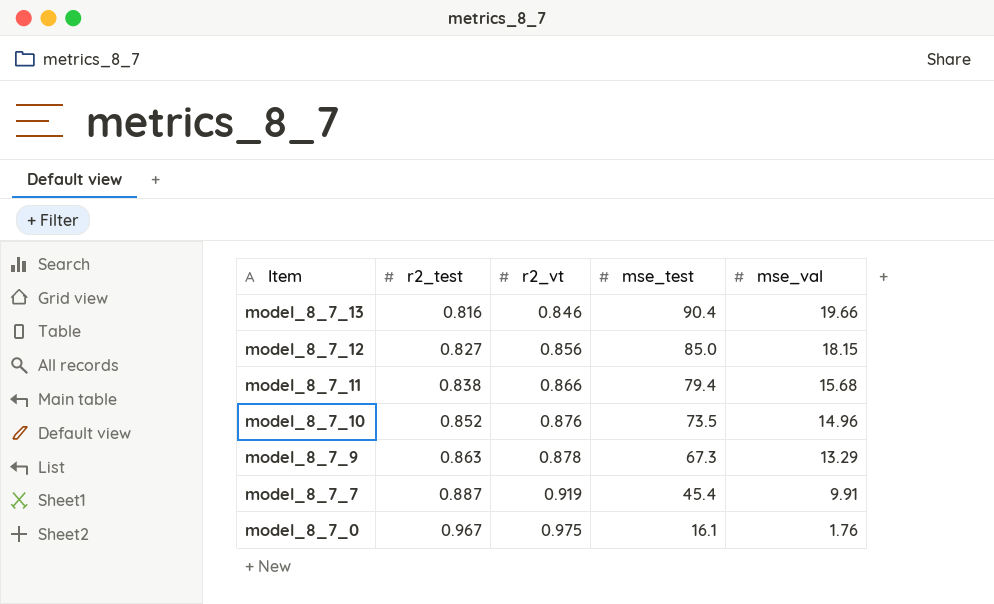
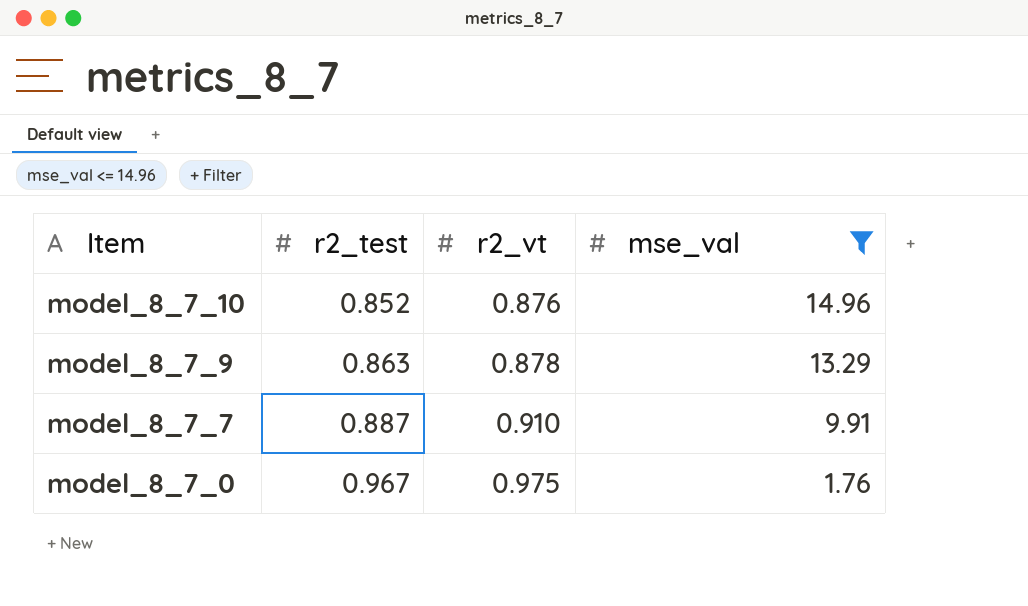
filter: none -> mse_val <= 14.96
column mse_test | position: 4 -> none
model_8_7_7 | r2_vt: 0.919 -> 0.910

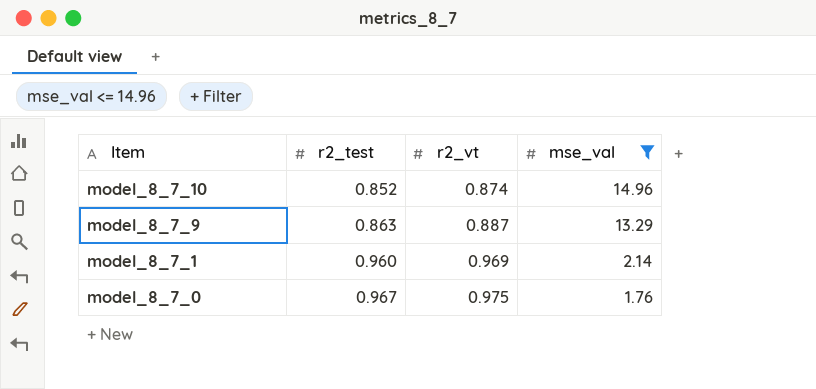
row model_8_7_7: 0.887 | 0.910 | 9.91 -> none
model_8_7_10 | r2_vt: 0.876 -> 0.874
model_8_7_9 | r2_vt: 0.878 -> 0.887
row model_8_7_1: none -> 0.960 | 0.969 | 2.14

